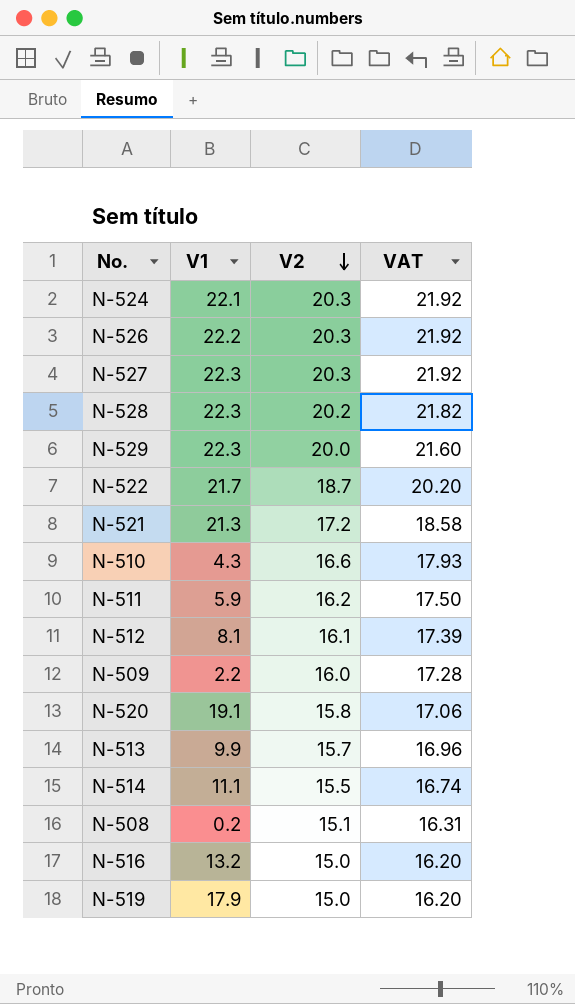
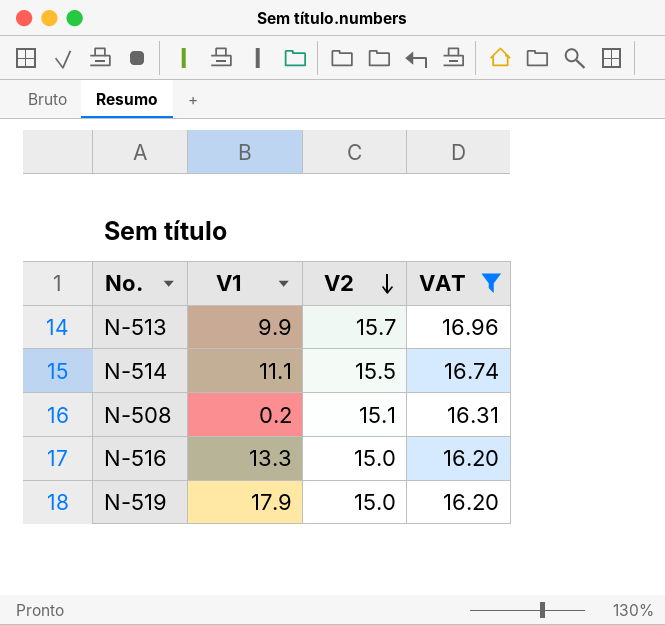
filter: none -> VAT <= 16.96
N-516 | V1: 13.2 -> 13.3

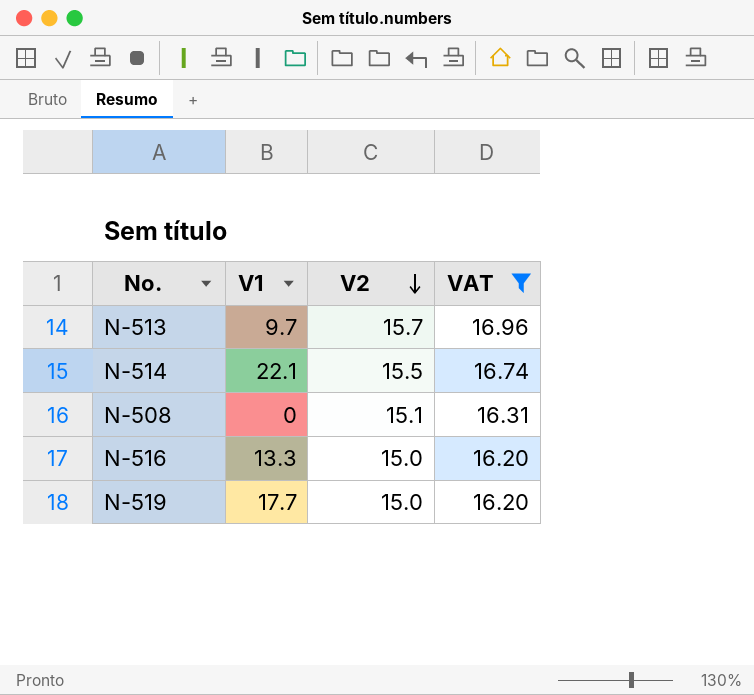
N-513 | V1: 9.9 -> 9.7
N-514 | V1: 11.1 -> 22.1
N-508 | V1: 0.2 -> 0
N-519 | V1: 17.9 -> 17.7

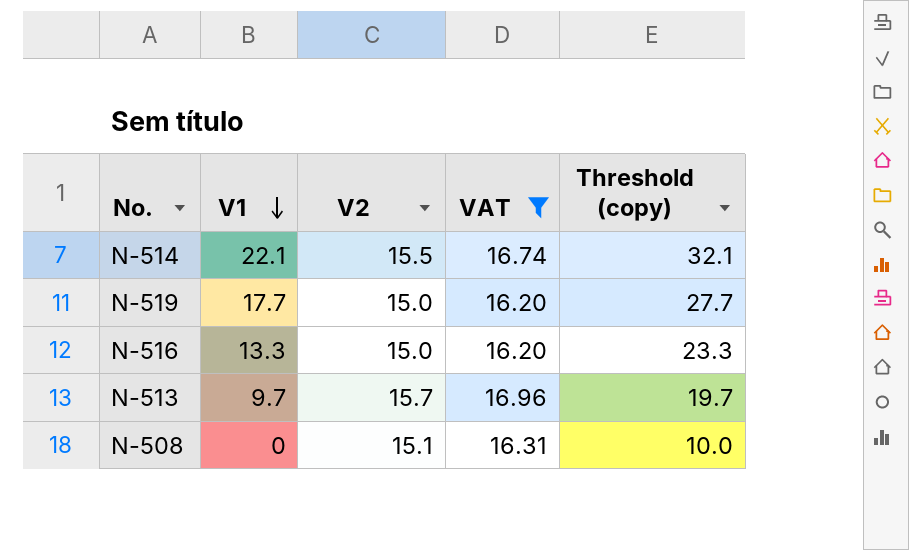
row order: V2 descending -> V1 descending
column Threshold (copy) | formula: none -> [V1] + 10

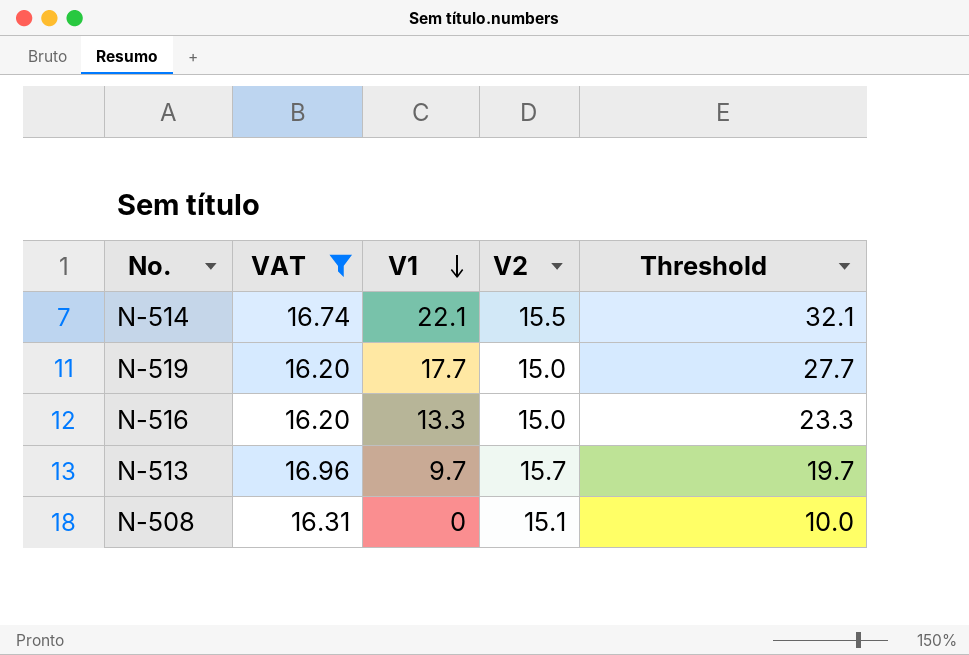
column VAT | position: 4 -> 2
column name: Threshold (copy) -> Threshold

